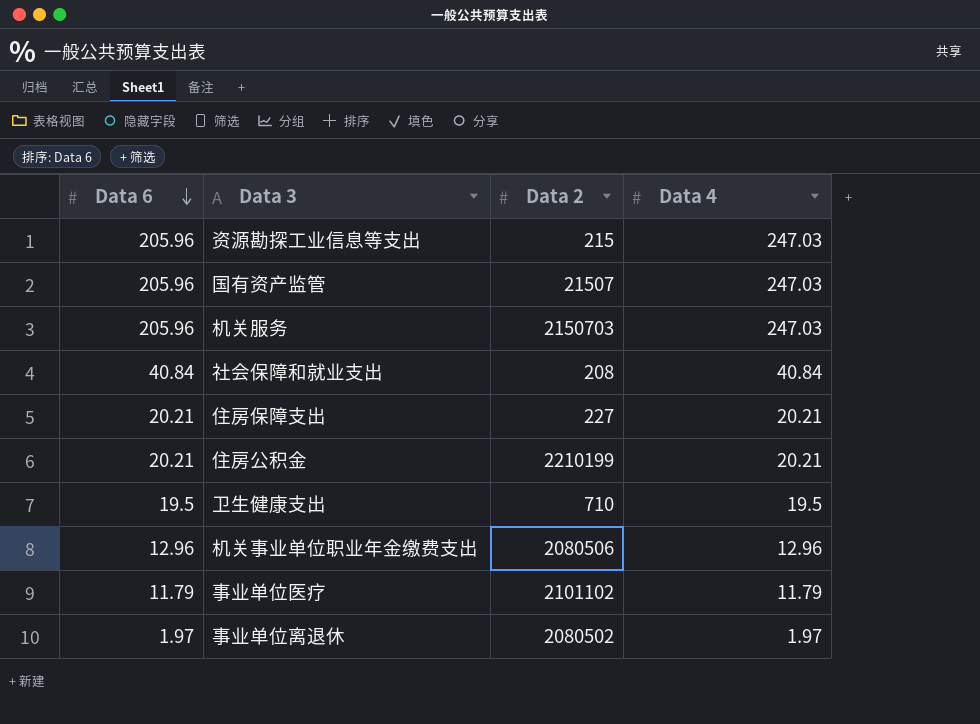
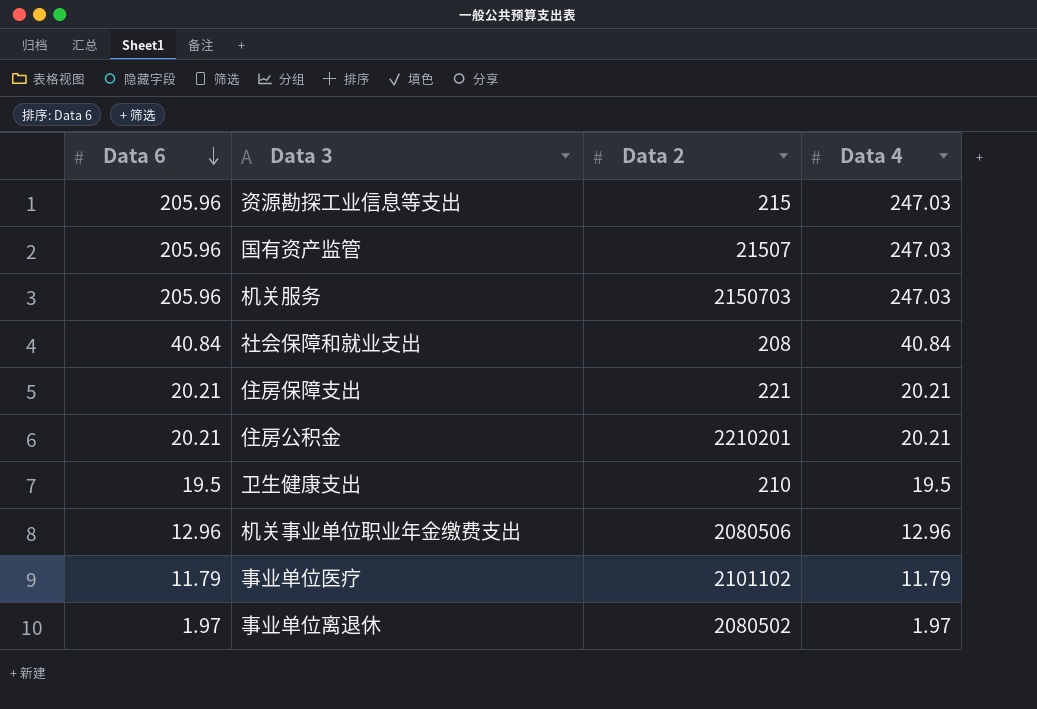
住房保障支出 | Data 2: 227 -> 221
住房公积金 | Data 2: 2210199 -> 2210201
卫生健康支出 | Data 2: 710 -> 210

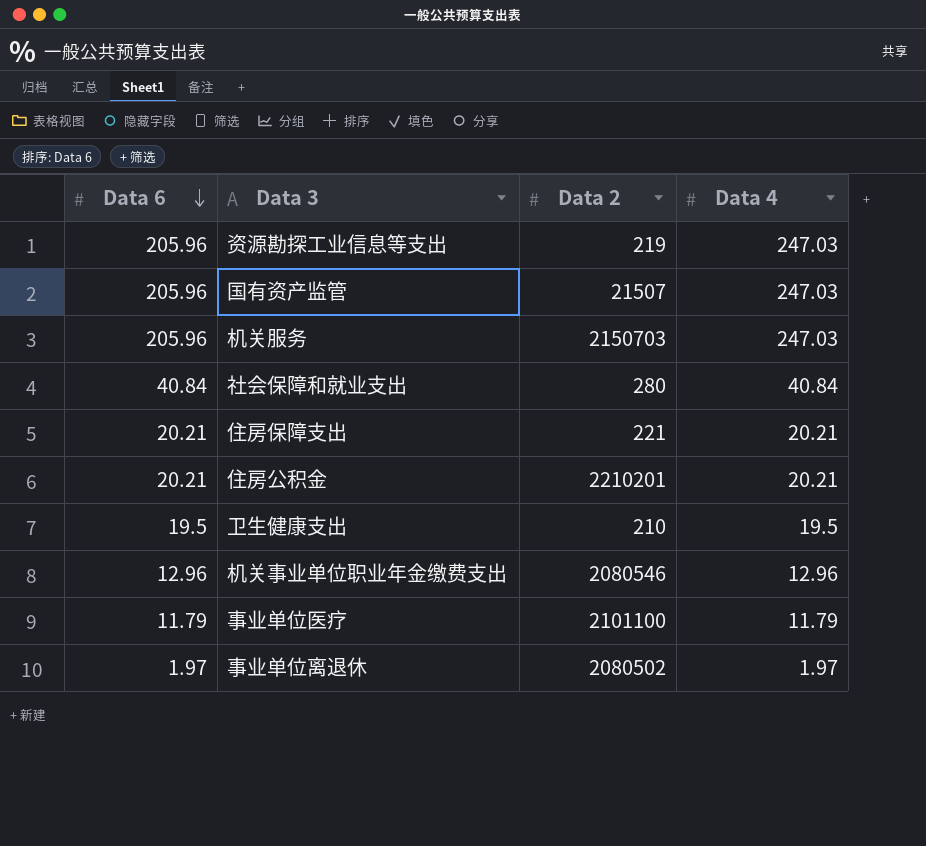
资源勘探工业信息等支出 | Data 2: 215 -> 219
社会保障和就业支出 | Data 2: 208 -> 280
机关事业单位职业年金缴费支出 | Data 2: 2080506 -> 2080546
事业单位医疗 | Data 2: 2101102 -> 2101100

